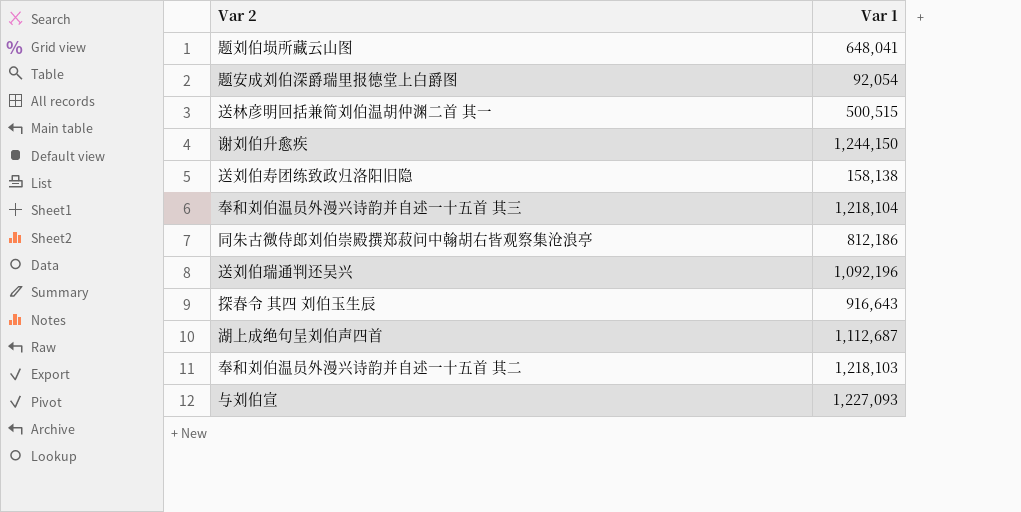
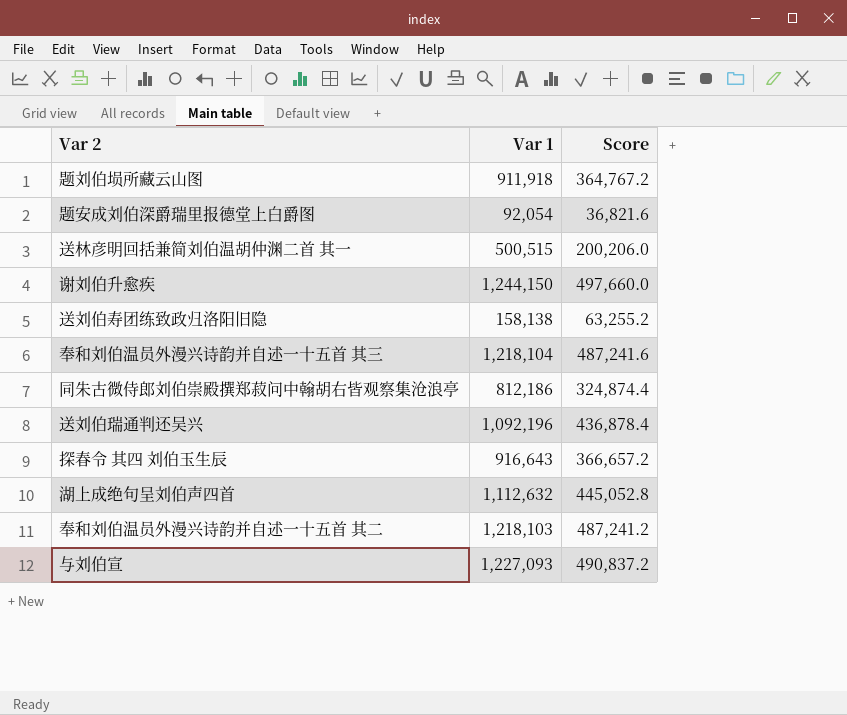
column Score | formula: none -> [Var 1] * 0.4
题刘伯埙所藏云山图 | Var 1: 648,041 -> 911,918
湖上成绝句呈刘伯声四首 | Var 1: 1,112,687 -> 1,112,632

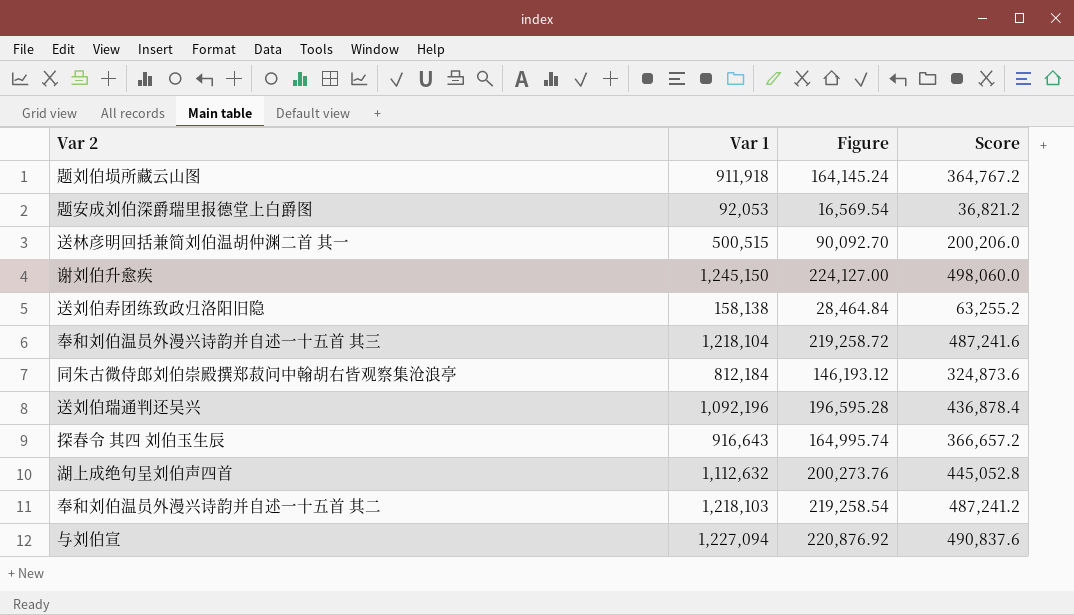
column Figure | formula: none -> [Var 1] * 0.18
题安成刘伯深爵瑞里报德堂上白爵图 | Var 1: 92,054 -> 92,053
题安成刘伯深爵瑞里报德堂上白爵图 | Score: 36,821.6 -> 36,821.2
谢刘伯升愈疾 | Var 1: 1,244,150 -> 1,245,150
谢刘伯升愈疾 | Score: 497,660.0 -> 498,060.0
同朱古微侍郎刘伯崇殿撰郑菽问中翰胡右皆观察集沧浪亭 | Var 1: 812,186 -> 812,184
同朱古微侍郎刘伯崇殿撰郑菽问中翰胡右皆观察集沧浪亭 | Score: 324,874.4 -> 324,873.6
与刘伯宣 | Var 1: 1,227,093 -> 1,227,094
与刘伯宣 | Score: 490,837.2 -> 490,837.6

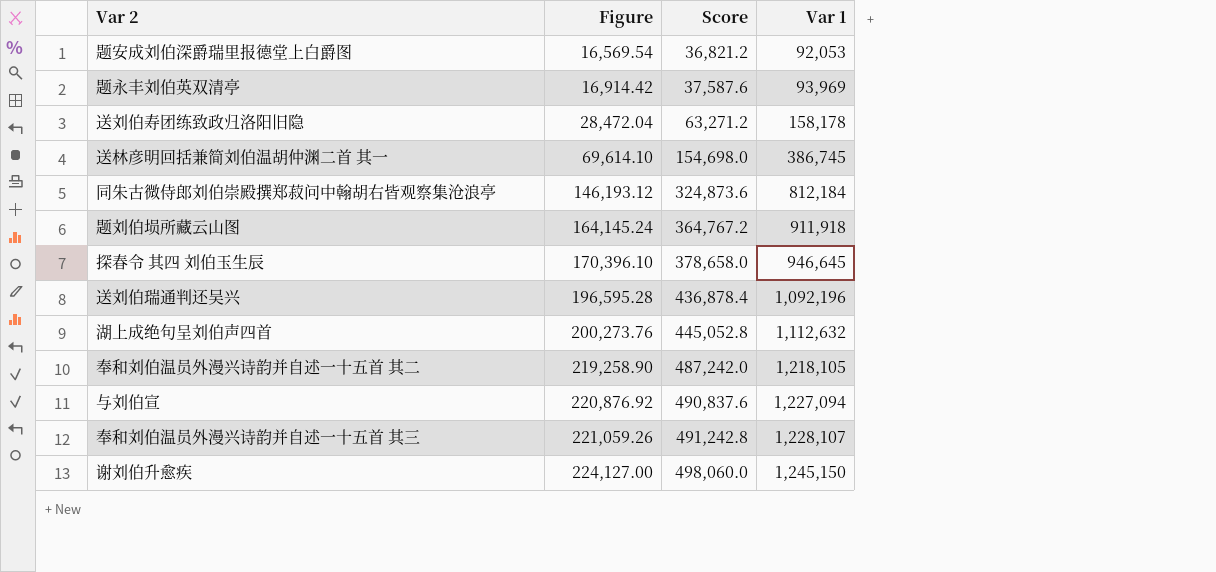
row order: none -> Figure ascending
column Var 1 | position: 2 -> 4
row 题永丰刘伯英双清亭: none -> 16,914.42 | 37,587.6 | 93,969
送刘伯寿团练致政归洛阳旧隐 | Figure: 28,464.84 -> 28,472.04
送刘伯寿团练致政归洛阳旧隐 | Score: 63,255.2 -> 63,271.2
送刘伯寿团练致政归洛阳旧隐 | Var 1: 158,138 -> 158,178
送林彦明回括兼简刘伯温胡仲渊二首 其一 | Figure: 90,092.70 -> 69,614.10
送林彦明回括兼简刘伯温胡仲渊二首 其一 | Score: 200,206.0 -> 154,698.0
送林彦明回括兼简刘伯温胡仲渊二首 其一 | Var 1: 500,515 -> 386,745
探春令 其四 刘伯玉生辰 | Figure: 164,995.74 -> 170,396.10
探春令 其四 刘伯玉生辰 | Score: 366,657.2 -> 378,658.0
探春令 其四 刘伯玉生辰 | Var 1: 916,643 -> 946,645
奉和刘伯温员外漫兴诗韵并自述一十五首 其二 | Figure: 219,258.54 -> 219,258.90
奉和刘伯温员外漫兴诗韵并自述一十五首 其二 | Score: 487,241.2 -> 487,242.0
奉和刘伯温员外漫兴诗韵并自述一十五首 其二 | Var 1: 1,218,103 -> 1,218,105
奉和刘伯温员外漫兴诗韵并自述一十五首 其三 | Figure: 219,258.72 -> 221,059.26
奉和刘伯温员外漫兴诗韵并自述一十五首 其三 | Score: 487,241.6 -> 491,242.8
奉和刘伯温员外漫兴诗韵并自述一十五首 其三 | Var 1: 1,218,104 -> 1,228,107

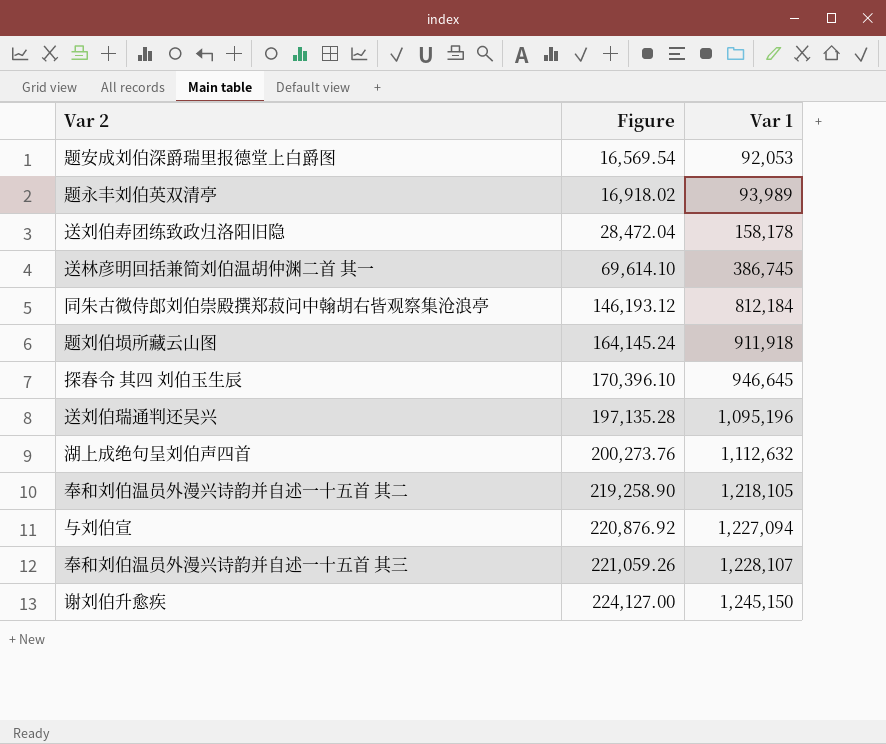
column Score | formula: [Var 1] * 0.4 -> none
题永丰刘伯英双清亭 | Figure: 16,914.42 -> 16,918.02
题永丰刘伯英双清亭 | Var 1: 93,969 -> 93,989
送刘伯瑞通判还吴兴 | Figure: 196,595.28 -> 197,135.28
送刘伯瑞通判还吴兴 | Var 1: 1,092,196 -> 1,095,196

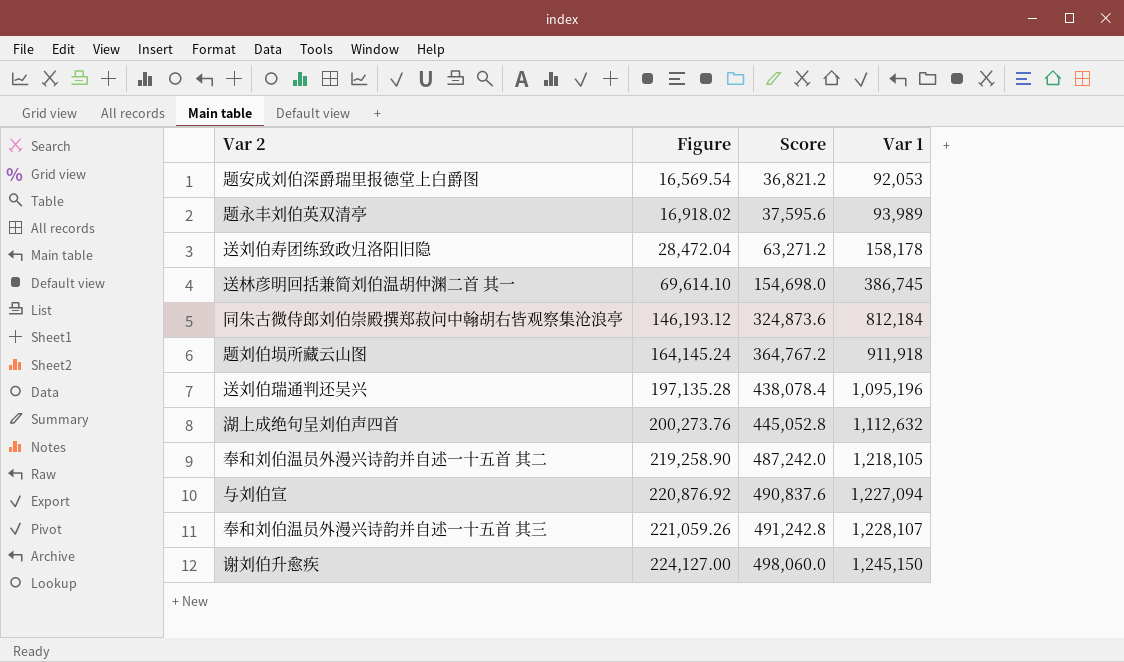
column Score | formula: none -> [Var 1] * 0.4
row 探春令 其四 刘伯玉生辰: 170,396.10 | 946,645 -> none

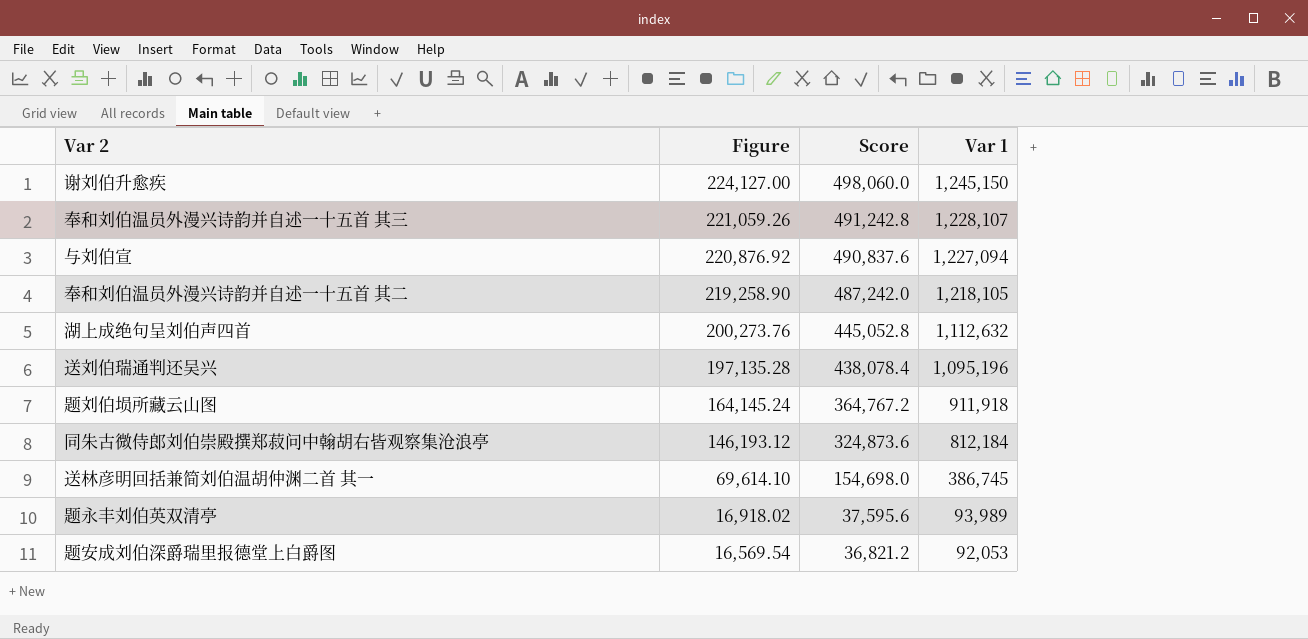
row order: Figure ascending -> Figure descending
row 送刘伯寿团练致政归洛阳旧隐: 28,472.04 | 63,271.2 | 158,178 -> none

